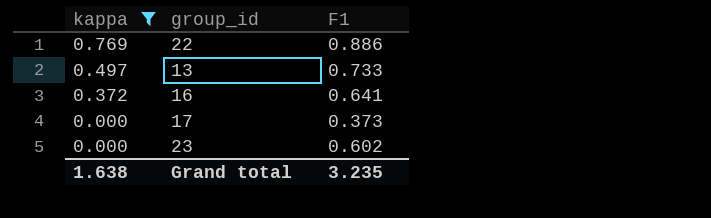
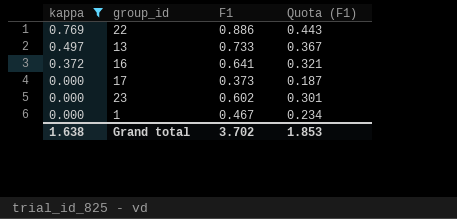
column Quota (F1) | formula: none -> [F1] * 0.5
row 1: none -> 0.000 | 0.467 | 0.234
Grand total | F1: 3.235 -> 3.702

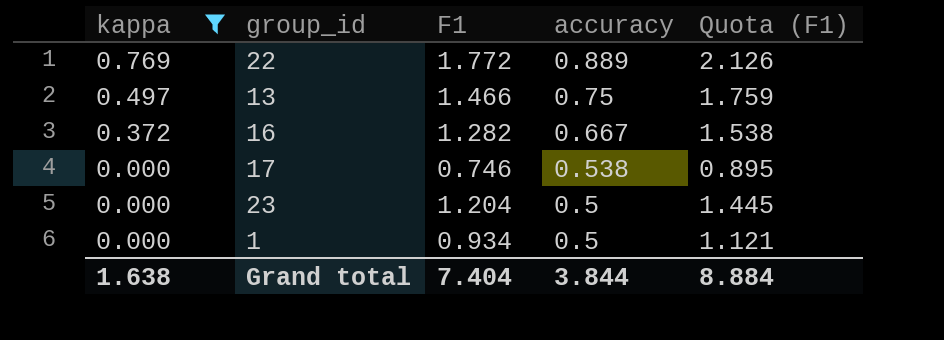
column accuracy | position: none -> 4
column Quota (F1) | formula: [F1] * 0.5 -> [F1] * 1.2
22 | F1: 0.886 -> 1.772
13 | F1: 0.733 -> 1.466
16 | F1: 0.641 -> 1.282
17 | F1: 0.373 -> 0.746
23 | F1: 0.602 -> 1.204
1 | F1: 0.467 -> 0.934
Grand total | F1: 3.702 -> 7.404
Grand total | Quota (F1): 1.853 -> 8.884

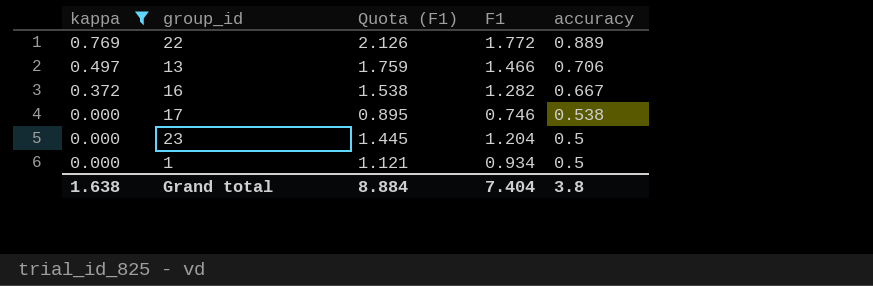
column Quota (F1) | position: 5 -> 3
13 | accuracy: 0.75 -> 0.706
Grand total | accuracy: 3.844 -> 3.8

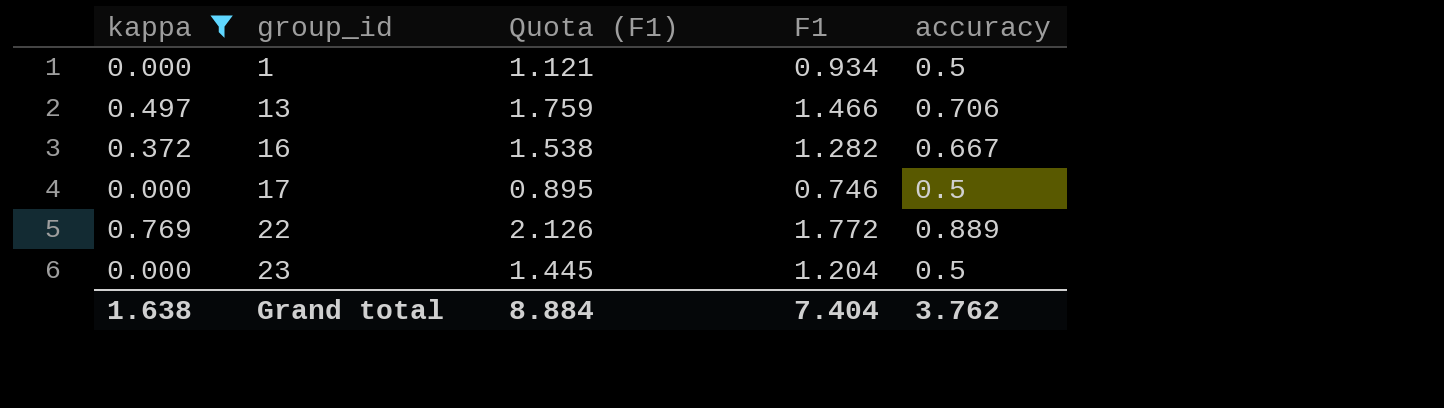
row order: kappa descending -> group_id ascending
17 | accuracy: 0.538 -> 0.5
Grand total | accuracy: 3.8 -> 3.762

